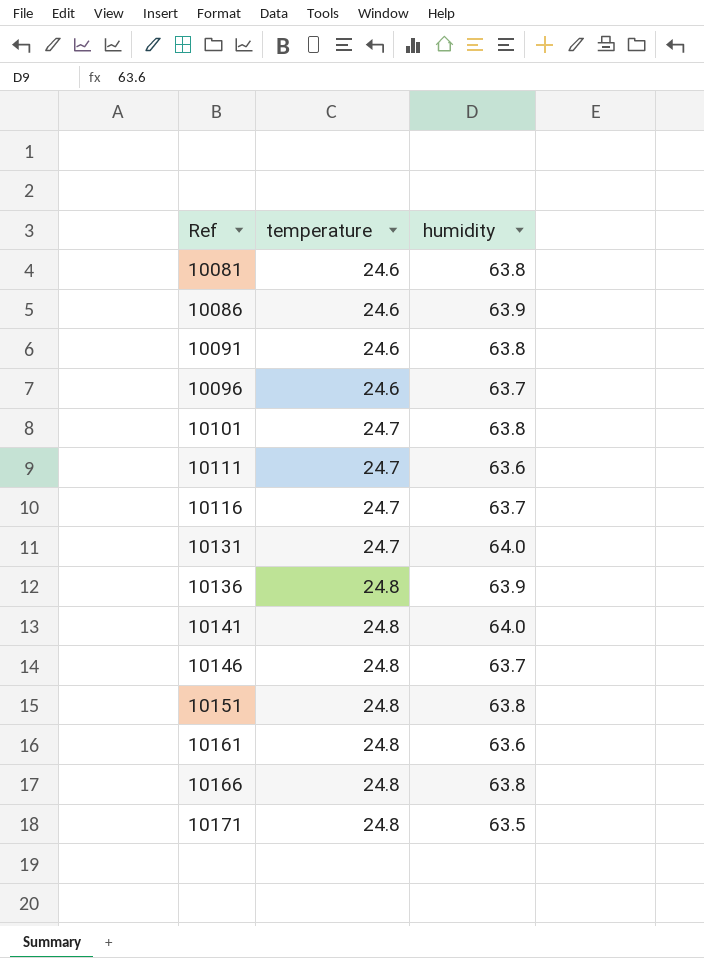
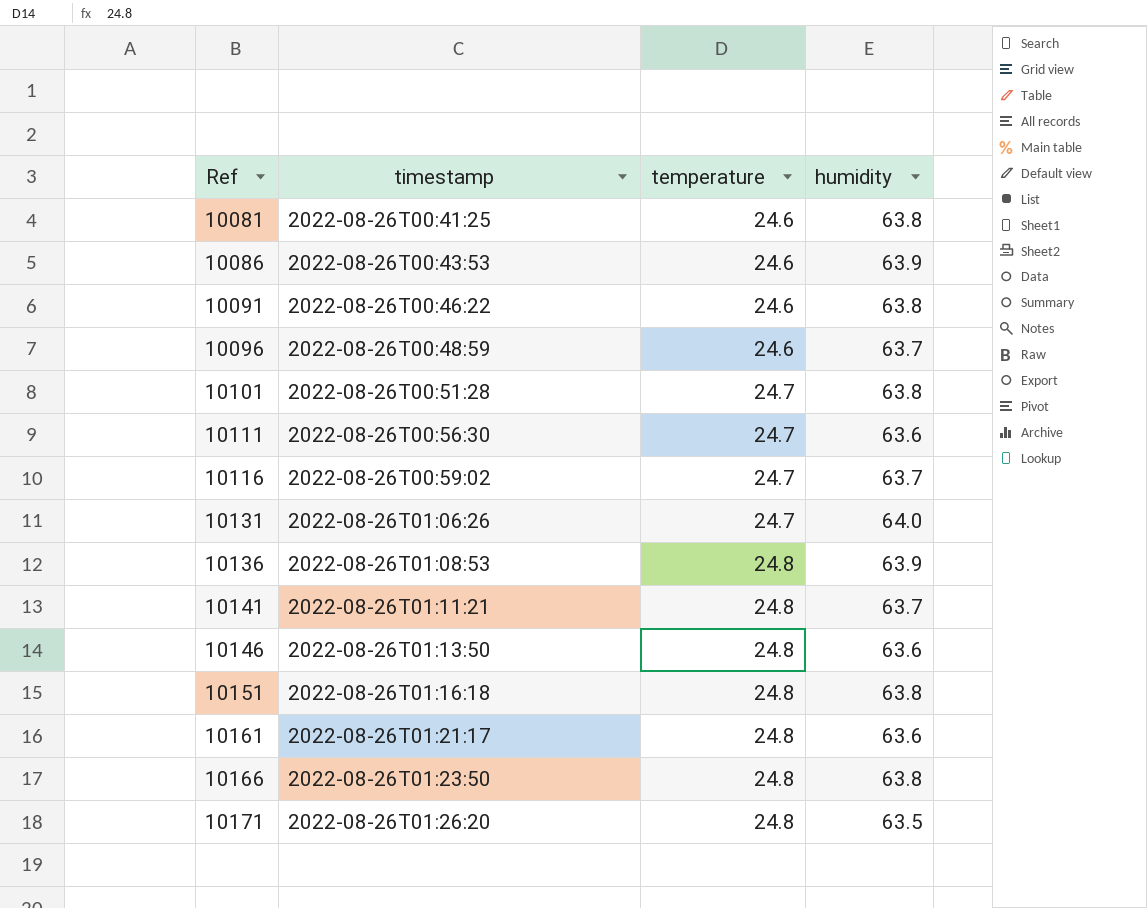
column timestamp | position: none -> 2
10141 | humidity: 64.0 -> 63.7
10146 | humidity: 63.7 -> 63.6

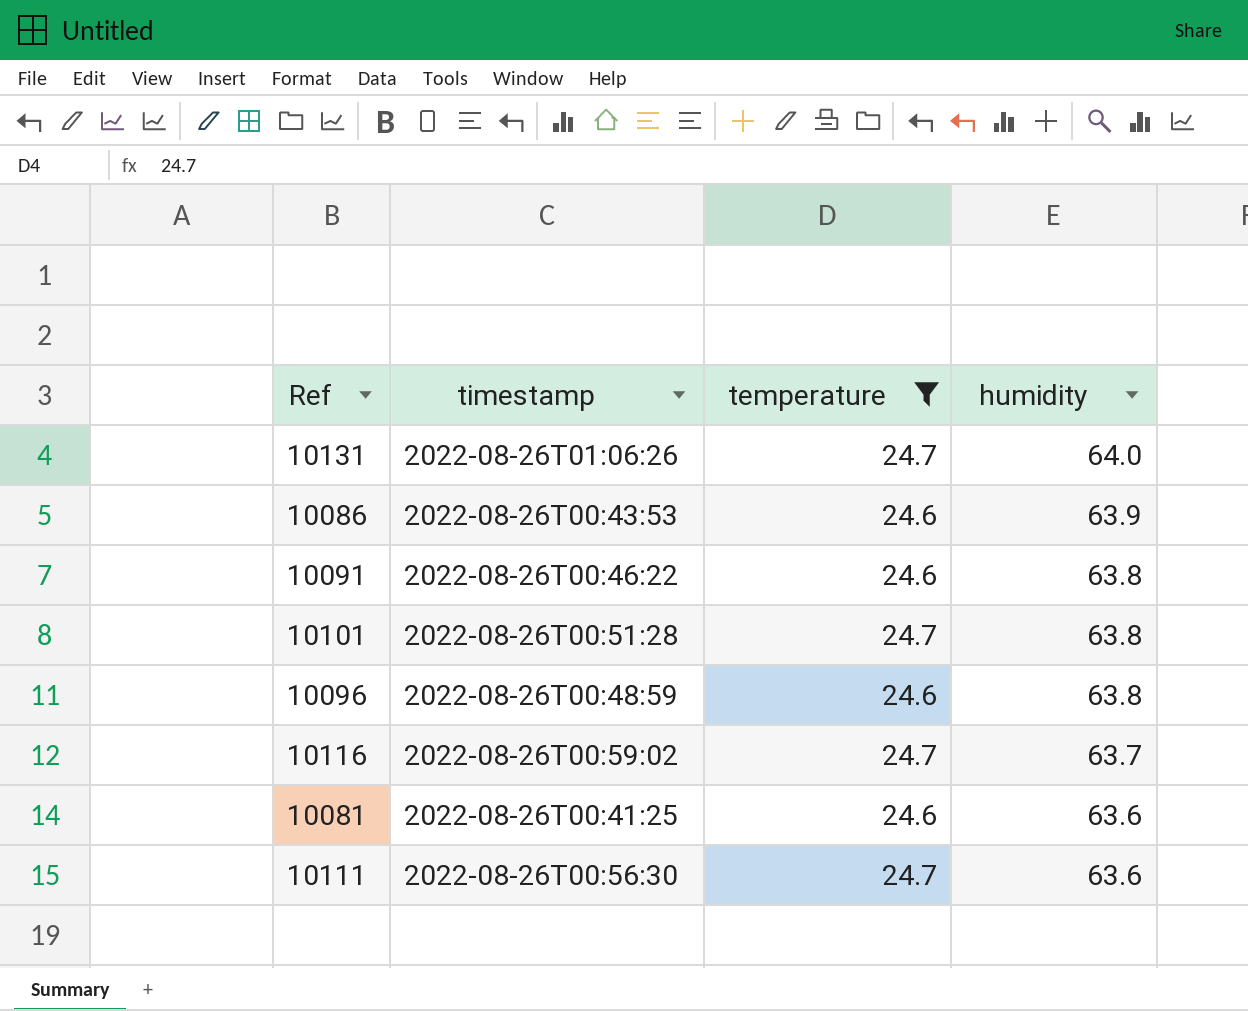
filter: none -> temperature != 24.8
row order: Ref ascending -> humidity descending
10096 | humidity: 63.7 -> 63.8
10081 | humidity: 63.8 -> 63.6

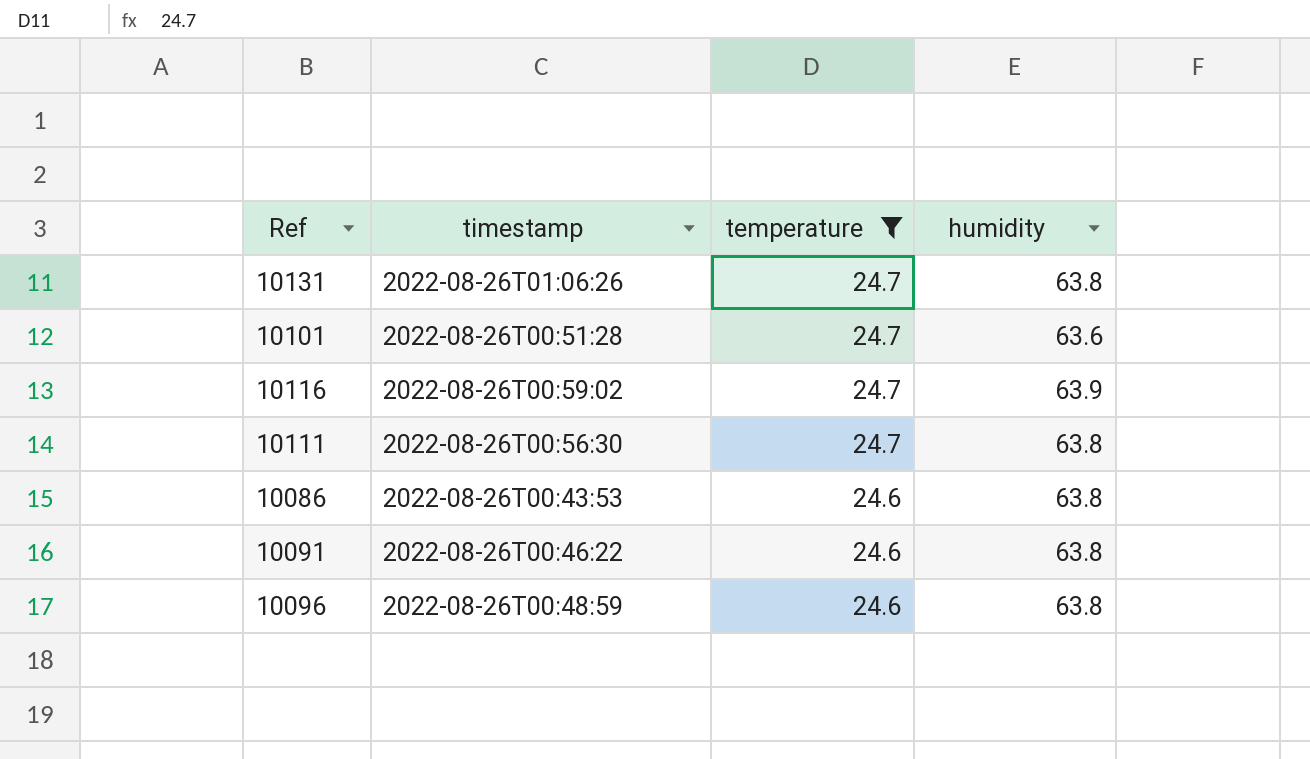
row order: humidity descending -> temperature descending
row 10081: 2022-08-26T00:41:25 | 24.6 | 63.6 -> none
10131 | humidity: 64.0 -> 63.8
10101 | humidity: 63.8 -> 63.6
10116 | humidity: 63.7 -> 63.9
10111 | humidity: 63.6 -> 63.8
10086 | humidity: 63.9 -> 63.8

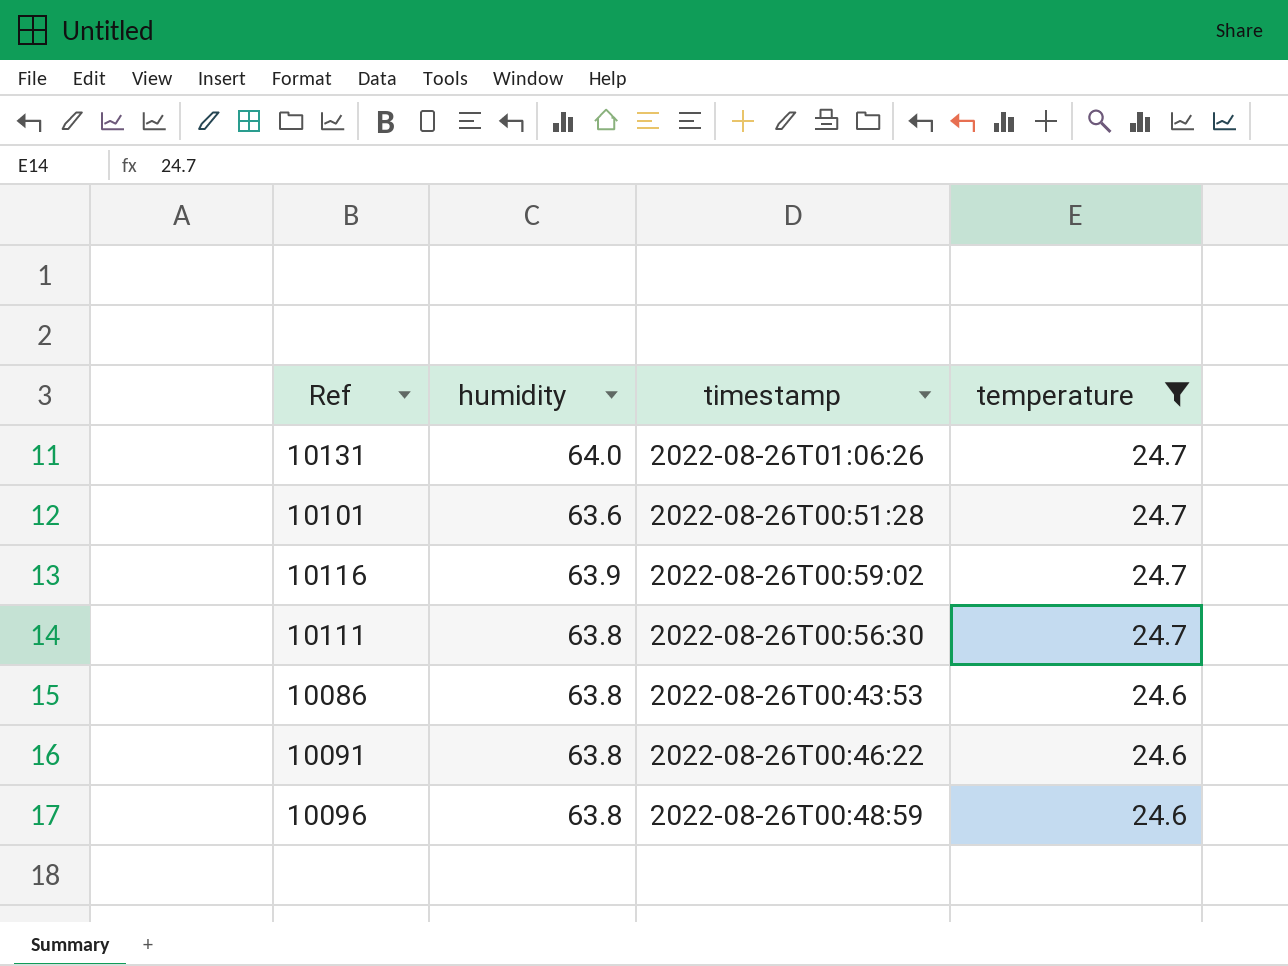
column humidity | position: 4 -> 2
10131 | humidity: 63.8 -> 64.0

